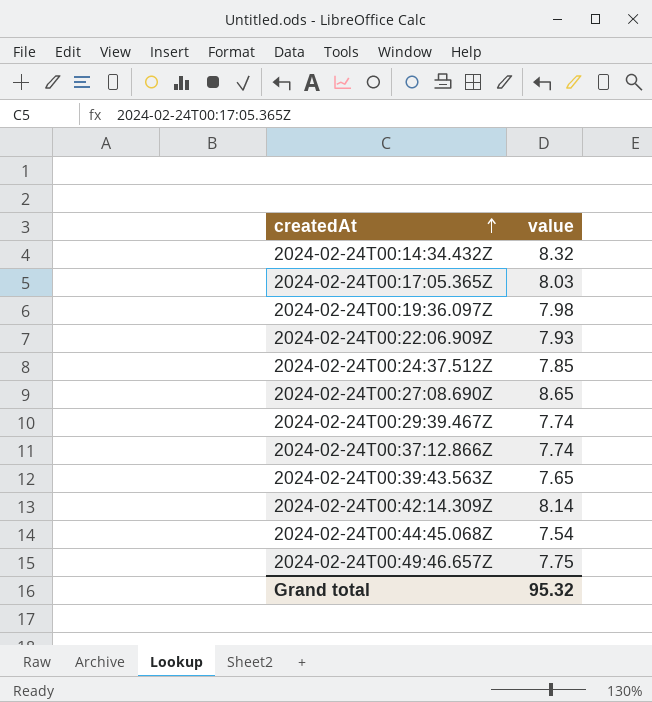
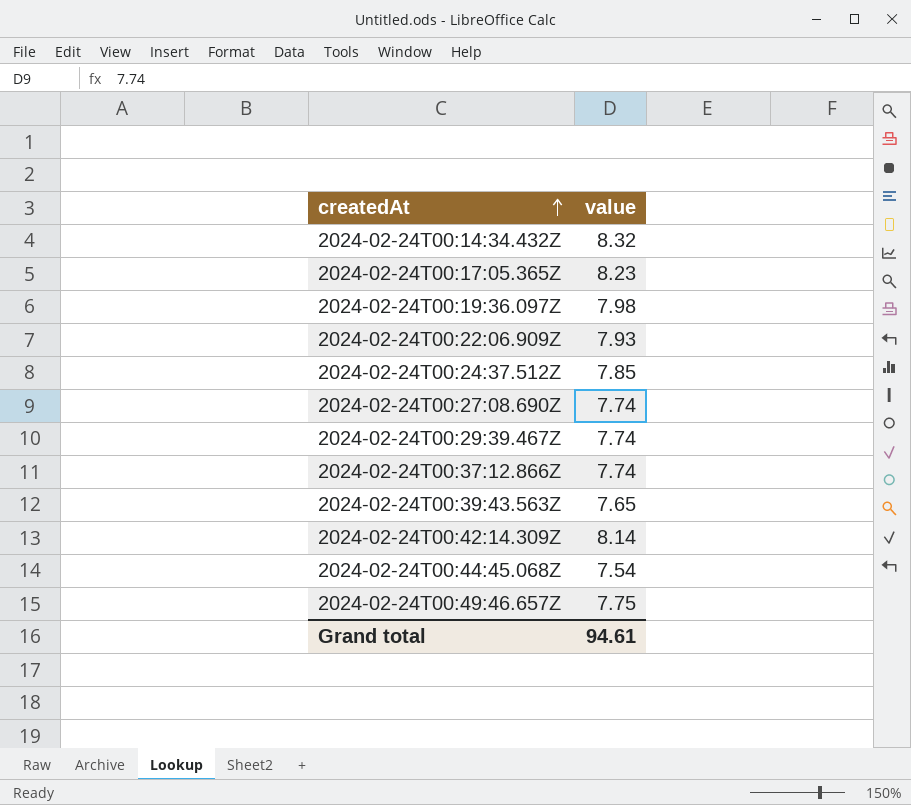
2024-02-24T00:17:05.365Z | value: 8.03 -> 8.23
2024-02-24T00:27:08.690Z | value: 8.65 -> 7.74
Grand total | value: 95.32 -> 94.61

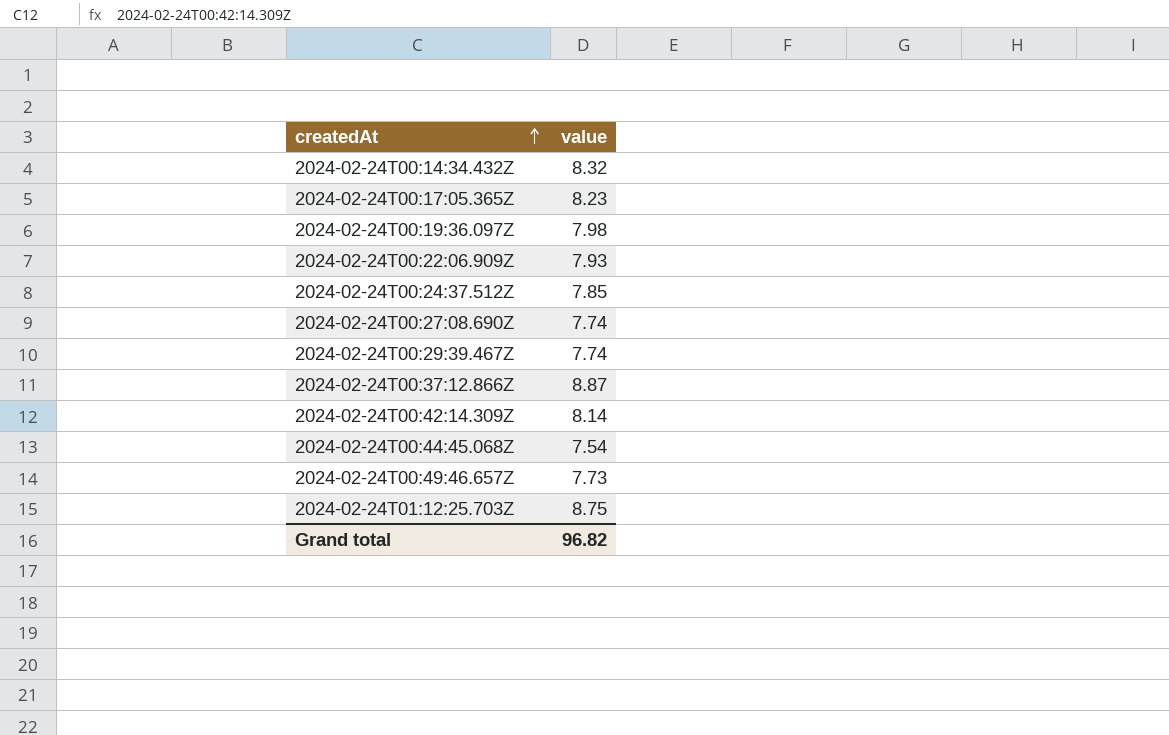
row 2024-02-24T00:39:43.563Z: 7.65 -> none
2024-02-24T00:37:12.866Z | value: 7.74 -> 8.87
2024-02-24T00:49:46.657Z | value: 7.75 -> 7.73
row 2024-02-24T01:12:25.703Z: none -> 8.75
Grand total | value: 94.61 -> 96.82

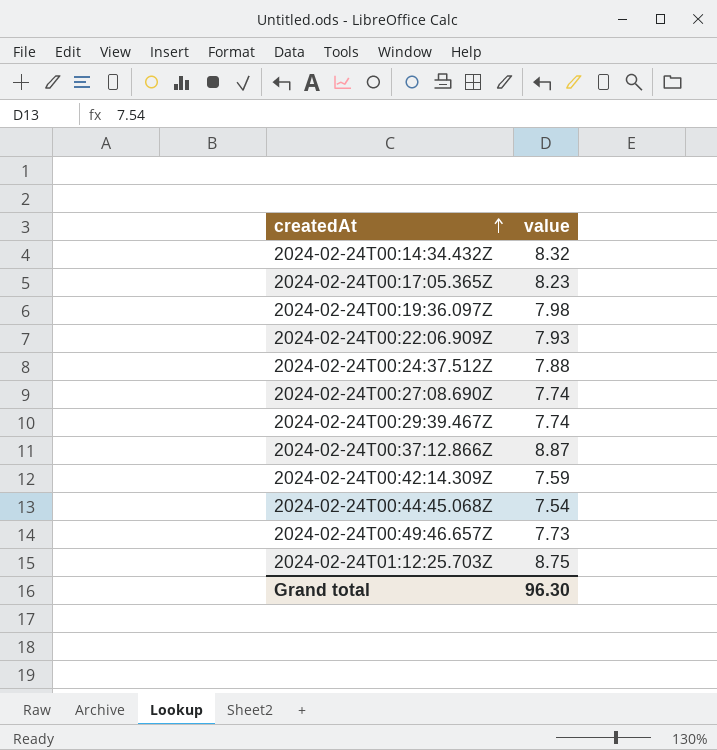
2024-02-24T00:24:37.512Z | value: 7.85 -> 7.88
2024-02-24T00:42:14.309Z | value: 8.14 -> 7.59
Grand total | value: 96.82 -> 96.30

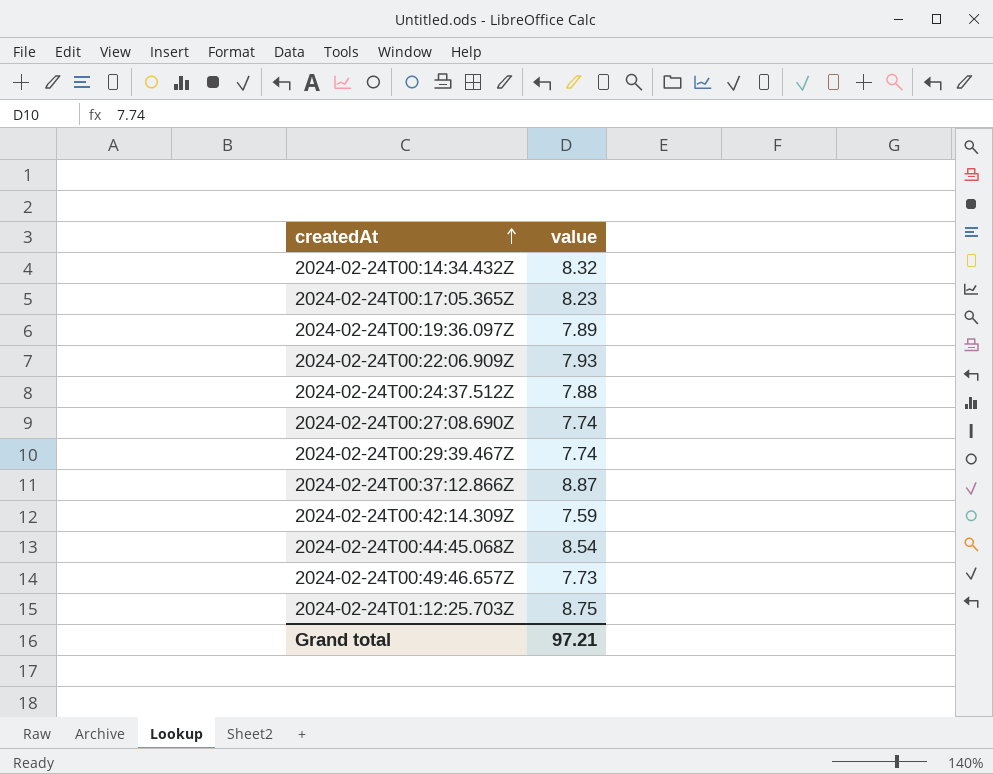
2024-02-24T00:19:36.097Z | value: 7.98 -> 7.89
2024-02-24T00:44:45.068Z | value: 7.54 -> 8.54
Grand total | value: 96.30 -> 97.21

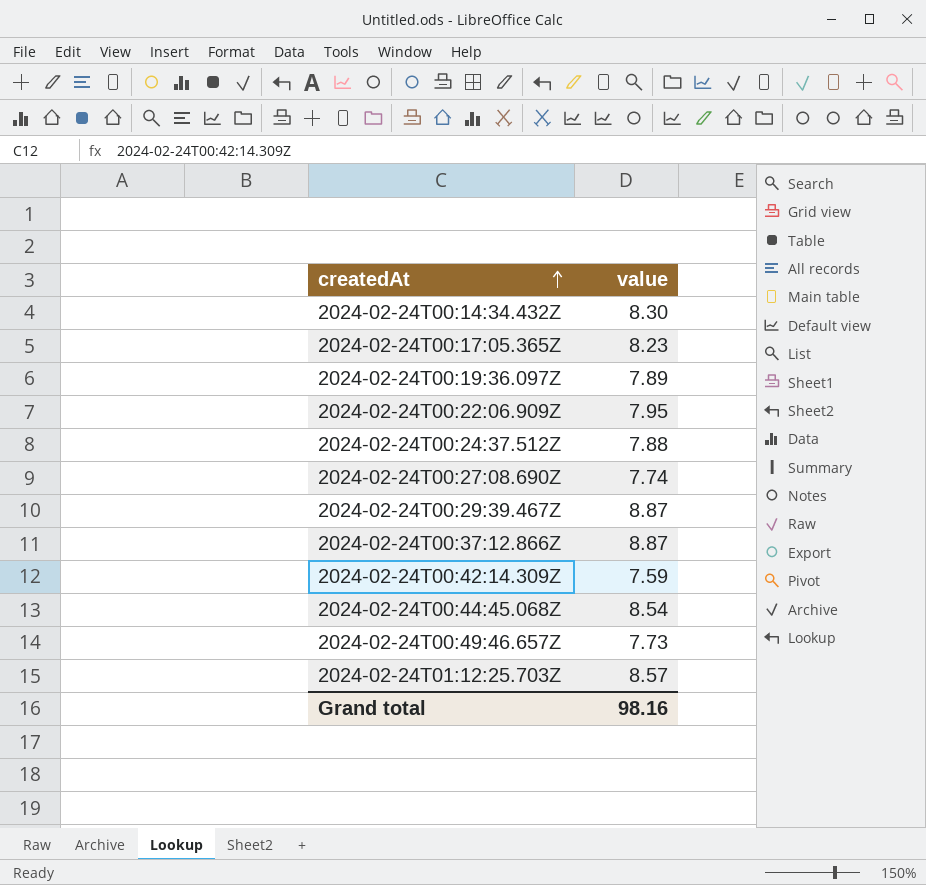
2024-02-24T00:14:34.432Z | value: 8.32 -> 8.30
2024-02-24T00:22:06.909Z | value: 7.93 -> 7.95
2024-02-24T00:29:39.467Z | value: 7.74 -> 8.87
2024-02-24T01:12:25.703Z | value: 8.75 -> 8.57
Grand total | value: 97.21 -> 98.16

